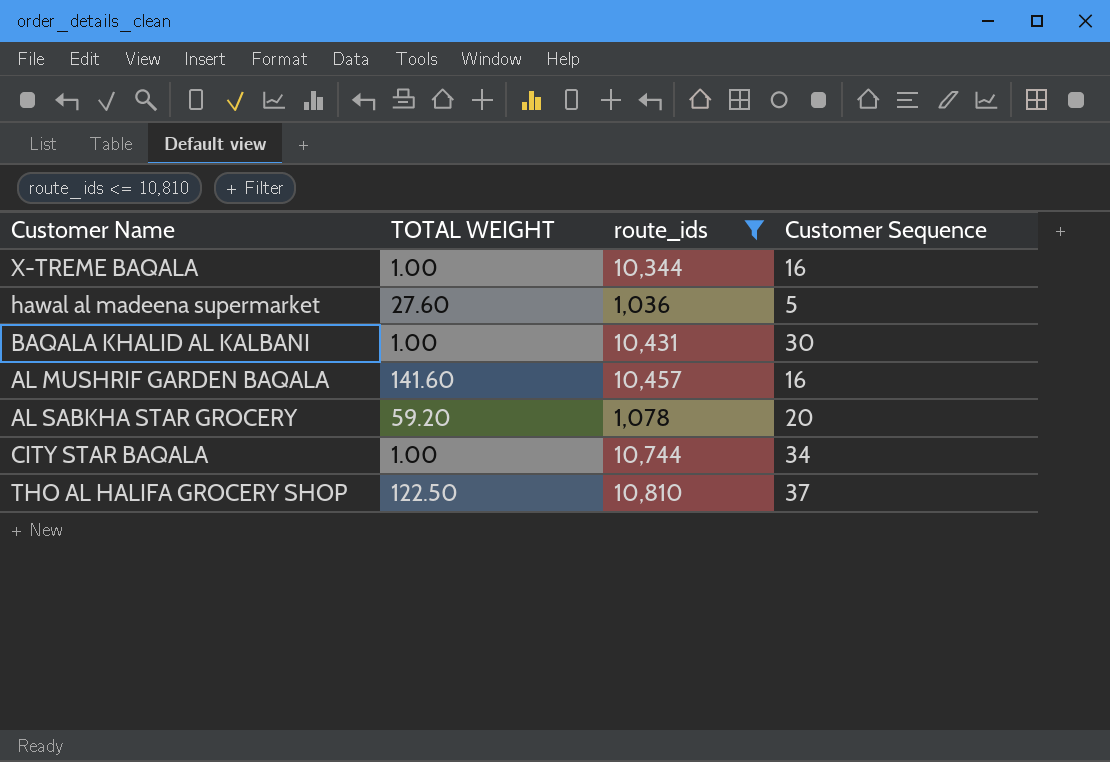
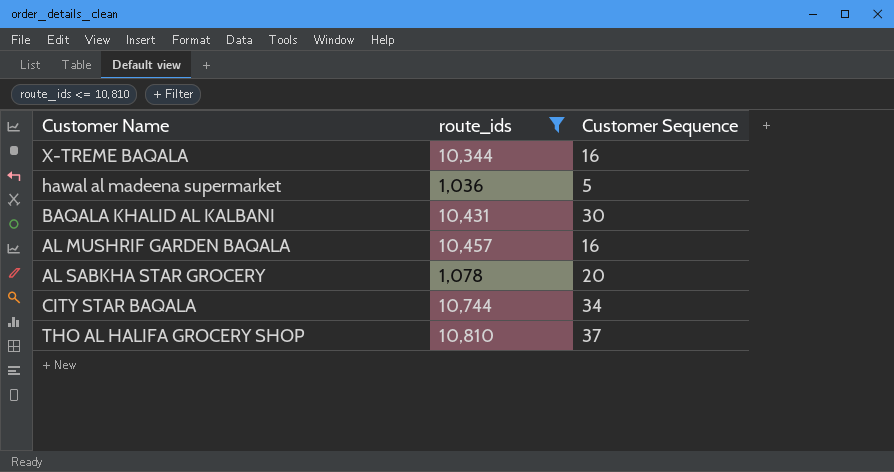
column TOTAL WEIGHT | position: 2 -> none

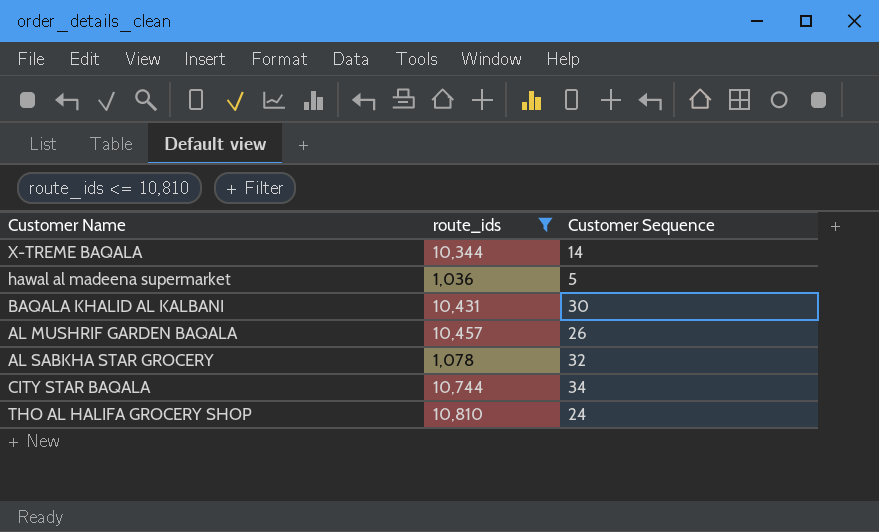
X-TREME BAQALA | Customer Sequence: 16 -> 14
AL MUSHRIF GARDEN BAQALA | Customer Sequence: 16 -> 26
AL SABKHA STAR GROCERY | Customer Sequence: 20 -> 32
THO AL HALIFA GROCERY SHOP | Customer Sequence: 37 -> 24

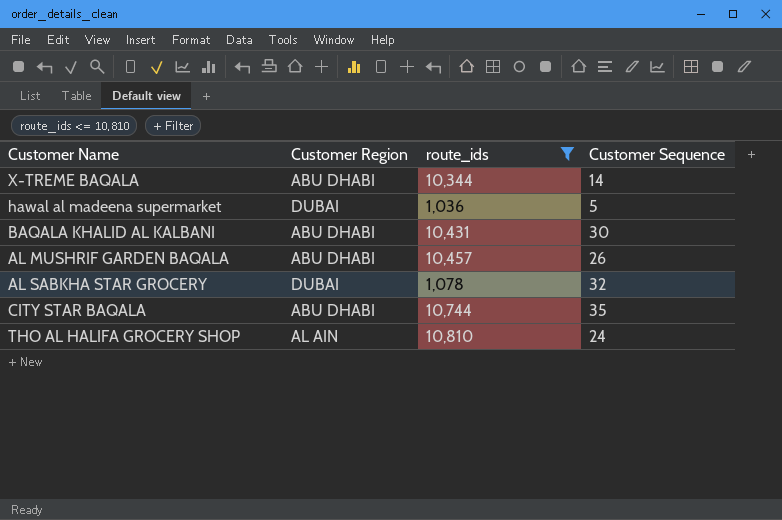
column Customer Region | position: none -> 2
CITY STAR BAQALA | Customer Sequence: 34 -> 35

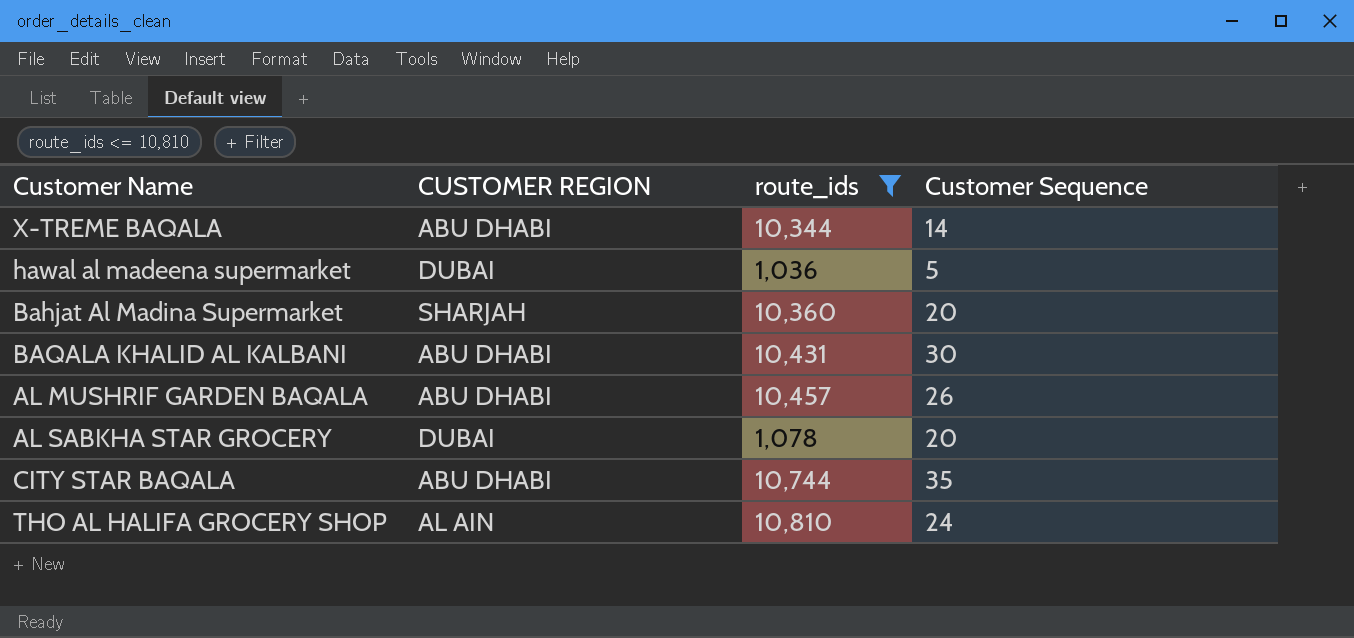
column name: Customer Region -> CUSTOMER REGION
row Bahjat Al Madina Supermarket: none -> SHARJAH | 10,360 | 20
AL SABKHA STAR GROCERY | Customer Sequence: 32 -> 20

